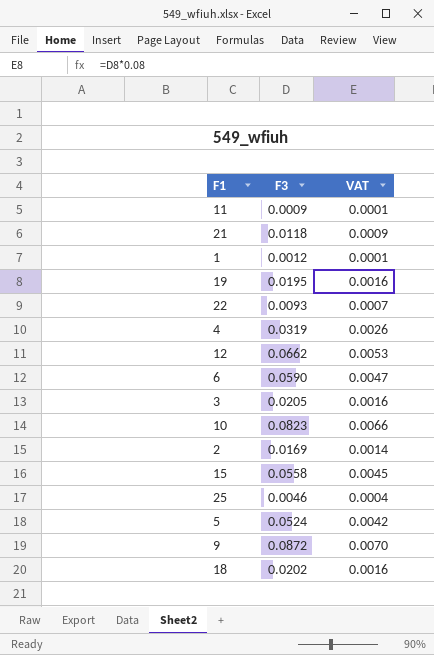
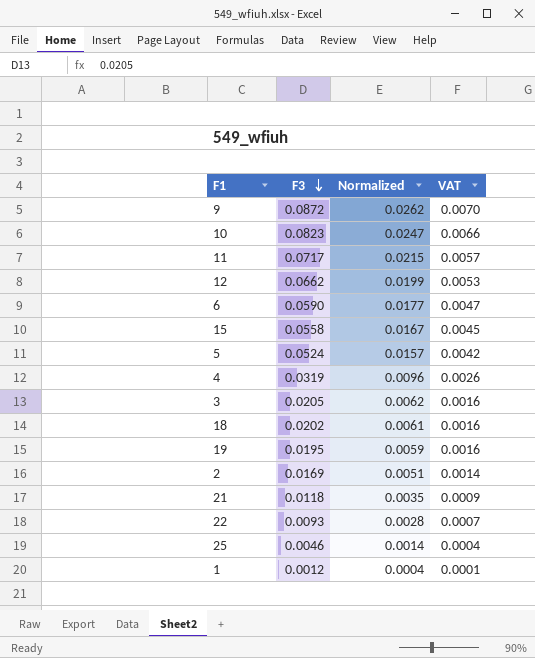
row order: none -> F3 descending
column Normalized | formula: none -> [F3] * 0.3
11 | F3: 0.0009 -> 0.0717
11 | VAT: 0.0001 -> 0.0057

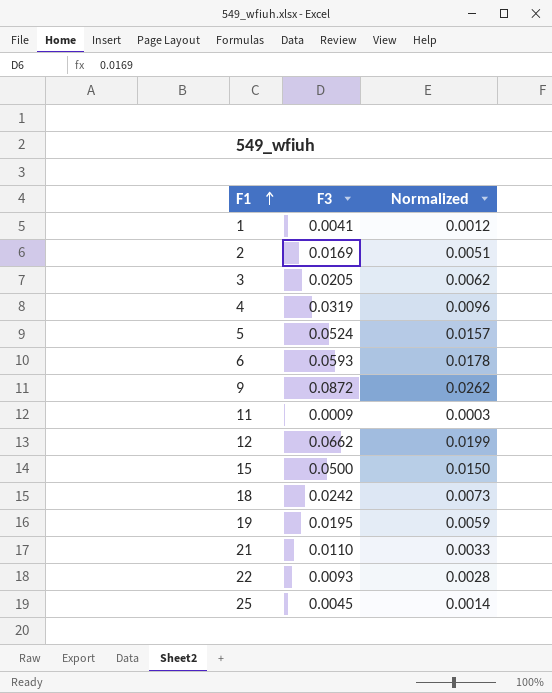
row order: F3 descending -> F1 ascending
column VAT | formula: [F3] * 0.08 -> none
row 10: 0.0823 | 0.0247 | 0.0066 -> none
1 | F3: 0.0012 -> 0.0041
1 | Normalized: 0.0004 -> 0.0012
6 | F3: 0.0590 -> 0.0593
6 | Normalized: 0.0177 -> 0.0178
11 | F3: 0.0717 -> 0.0009
11 | Normalized: 0.0215 -> 0.0003
15 | F3: 0.0558 -> 0.0500
15 | Normalized: 0.0167 -> 0.0150
18 | F3: 0.0202 -> 0.0242
18 | Normalized: 0.0061 -> 0.0073
21 | F3: 0.0118 -> 0.0110
21 | Normalized: 0.0035 -> 0.0033
25 | F3: 0.0046 -> 0.0045

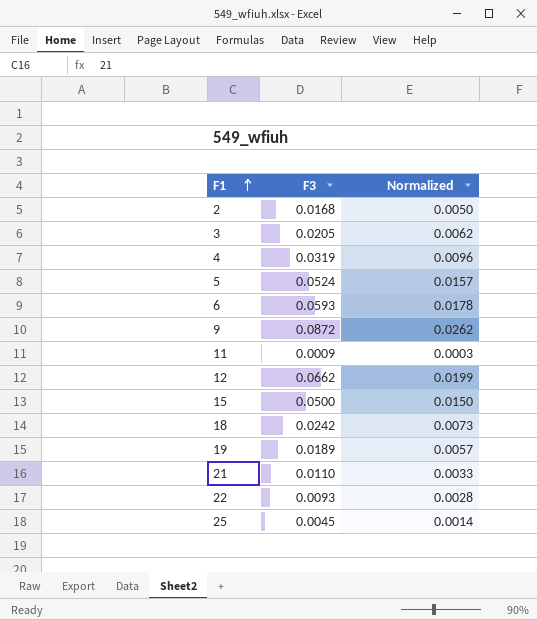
row 1: 0.0041 | 0.0012 -> none
2 | F3: 0.0169 -> 0.0168
2 | Normalized: 0.0051 -> 0.0050
19 | F3: 0.0195 -> 0.0189
19 | Normalized: 0.0059 -> 0.0057

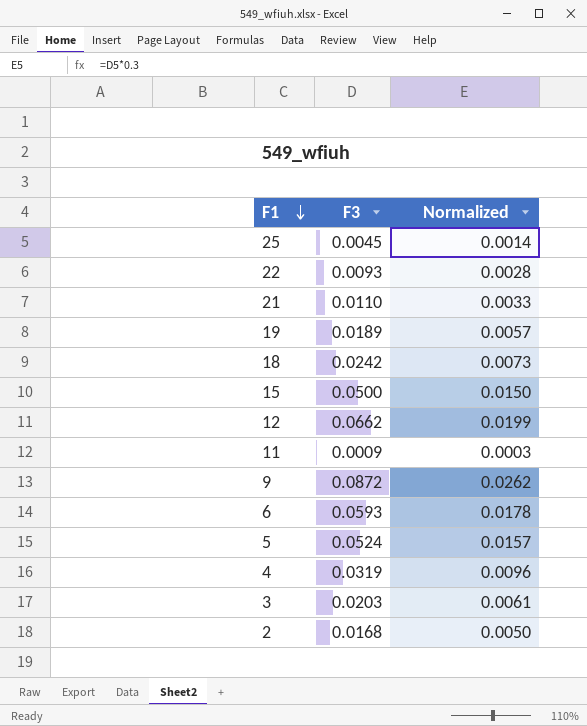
row order: F1 ascending -> F1 descending
3 | F3: 0.0205 -> 0.0203
3 | Normalized: 0.0062 -> 0.0061

